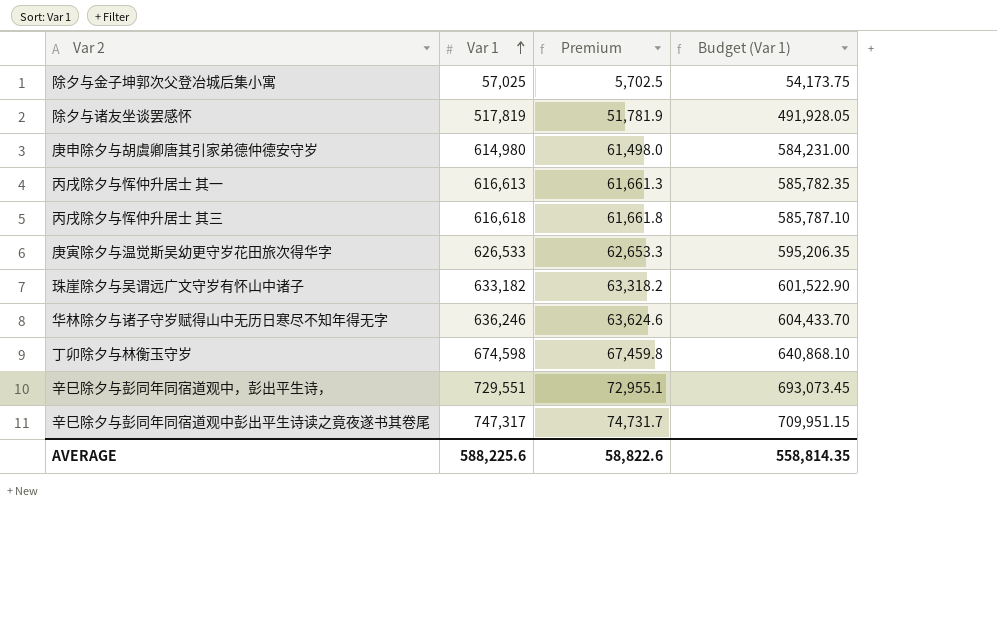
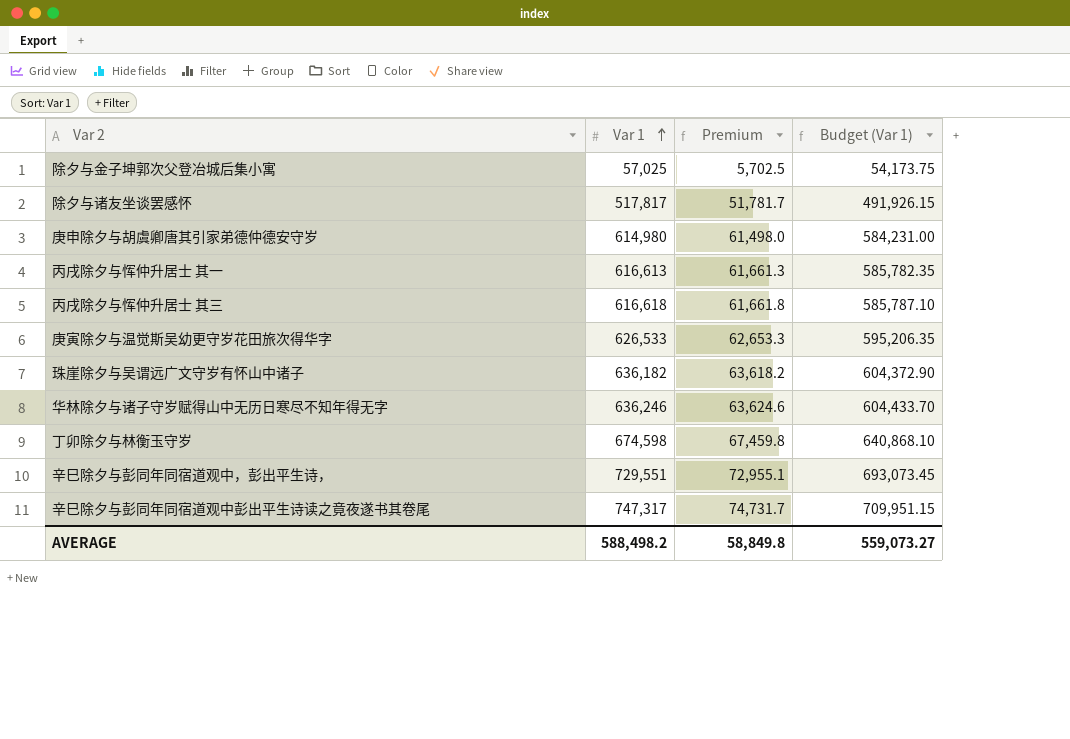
除夕与诸友坐谈罢感怀 | Var 1: 517,819 -> 517,817
除夕与诸友坐谈罢感怀 | Premium: 51,781.9 -> 51,781.7
除夕与诸友坐谈罢感怀 | Budget (Var 1): 491,928.05 -> 491,926.15
珠崖除夕与吴谓远广文守岁有怀山中诸子 | Var 1: 633,182 -> 636,182
珠崖除夕与吴谓远广文守岁有怀山中诸子 | Premium: 63,318.2 -> 63,618.2
珠崖除夕与吴谓远广文守岁有怀山中诸子 | Budget (Var 1): 601,522.90 -> 604,372.90
AVERAGE | Var 1: 588,225.6 -> 588,498.2
AVERAGE | Premium: 58,822.6 -> 58,849.8
AVERAGE | Budget (Var 1): 558,814.35 -> 559,073.27

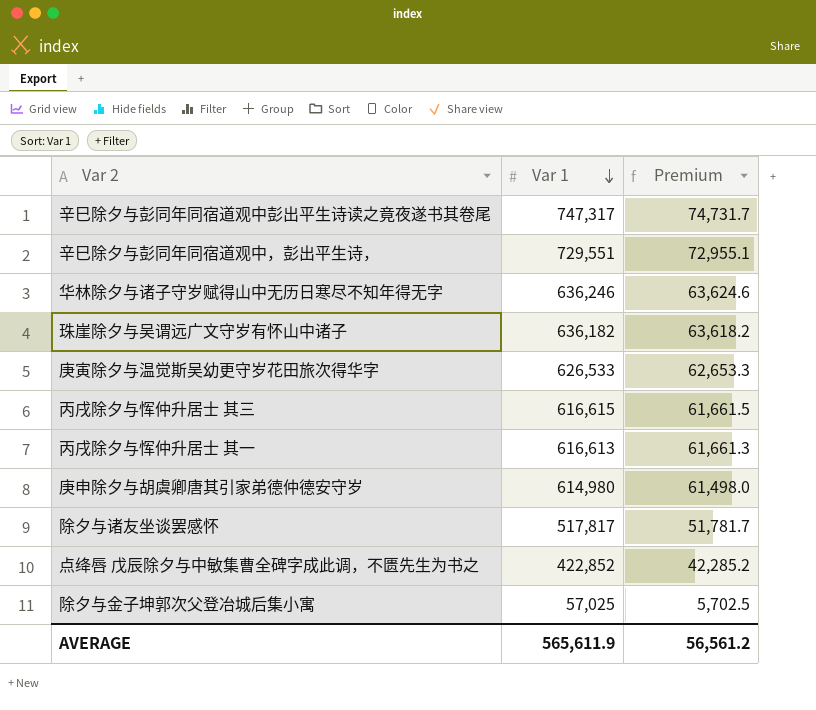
row order: Var 1 ascending -> Var 1 descending
column Budget (Var 1) | formula: [Var 1] * 0.95 -> none
row 丁卯除夕与林衡玉守岁: 674,598 | 67,459.8 | 640,868.10 -> none
丙戌除夕与恽仲升居士 其三 | Var 1: 616,618 -> 616,615
丙戌除夕与恽仲升居士 其三 | Premium: 61,661.8 -> 61,661.5
row 点绛唇 戊辰除夕与中敏集曹全碑字成此调，不匮先生为书之: none -> 422,852 | 42,285.2
AVERAGE | Var 1: 588,498.2 -> 565,611.9
AVERAGE | Premium: 58,849.8 -> 56,561.2

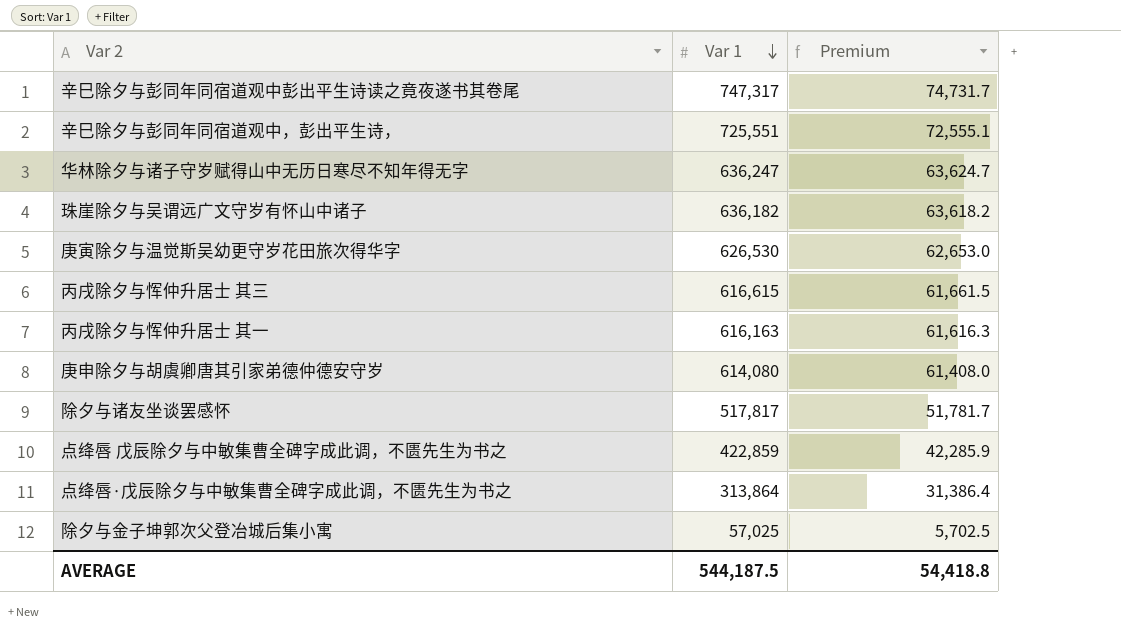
辛巳除夕与彭同年同宿道观中，彭出平生诗， | Var 1: 729,551 -> 725,551
辛巳除夕与彭同年同宿道观中，彭出平生诗， | Premium: 72,955.1 -> 72,555.1
华林除夕与诸子守岁赋得山中无历日寒尽不知年得无字 | Var 1: 636,246 -> 636,247
华林除夕与诸子守岁赋得山中无历日寒尽不知年得无字 | Premium: 63,624.6 -> 63,624.7
庚寅除夕与温觉斯吴幼更守岁花田旅次得华字 | Var 1: 626,533 -> 626,530
庚寅除夕与温觉斯吴幼更守岁花田旅次得华字 | Premium: 62,653.3 -> 62,653.0
丙戌除夕与恽仲升居士 其一 | Var 1: 616,613 -> 616,163
丙戌除夕与恽仲升居士 其一 | Premium: 61,661.3 -> 61,616.3
庚申除夕与胡虞卿唐其引家弟德仲德安守岁 | Var 1: 614,980 -> 614,080
庚申除夕与胡虞卿唐其引家弟德仲德安守岁 | Premium: 61,498.0 -> 61,408.0
点绛唇 戊辰除夕与中敏集曹全碑字成此调，不匮先生为书之 | Var 1: 422,852 -> 422,859
点绛唇 戊辰除夕与中敏集曹全碑字成此调，不匮先生为书之 | Premium: 42,285.2 -> 42,285.9
row 点绛唇·戊辰除夕与中敏集曹全碑字成此调，不匮先生为书之: none -> 313,864 | 31,386.4
AVERAGE | Var 1: 565,611.9 -> 544,187.5
AVERAGE | Premium: 56,561.2 -> 54,418.8

